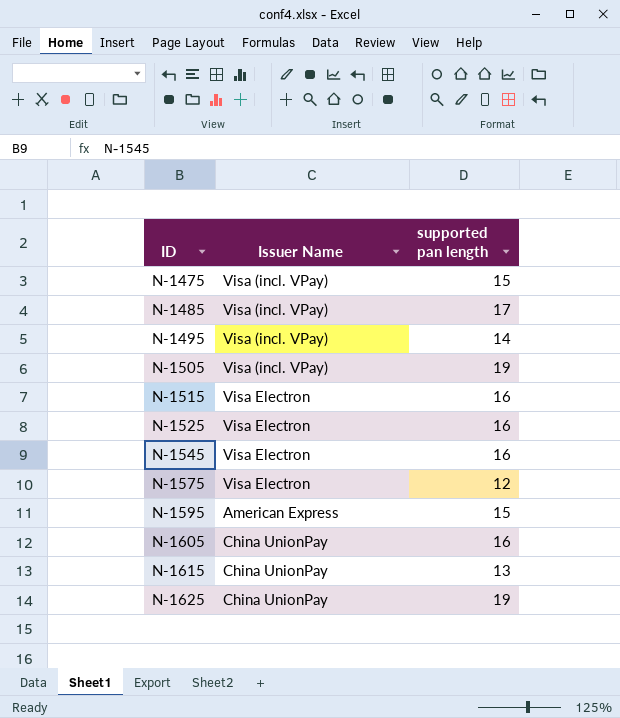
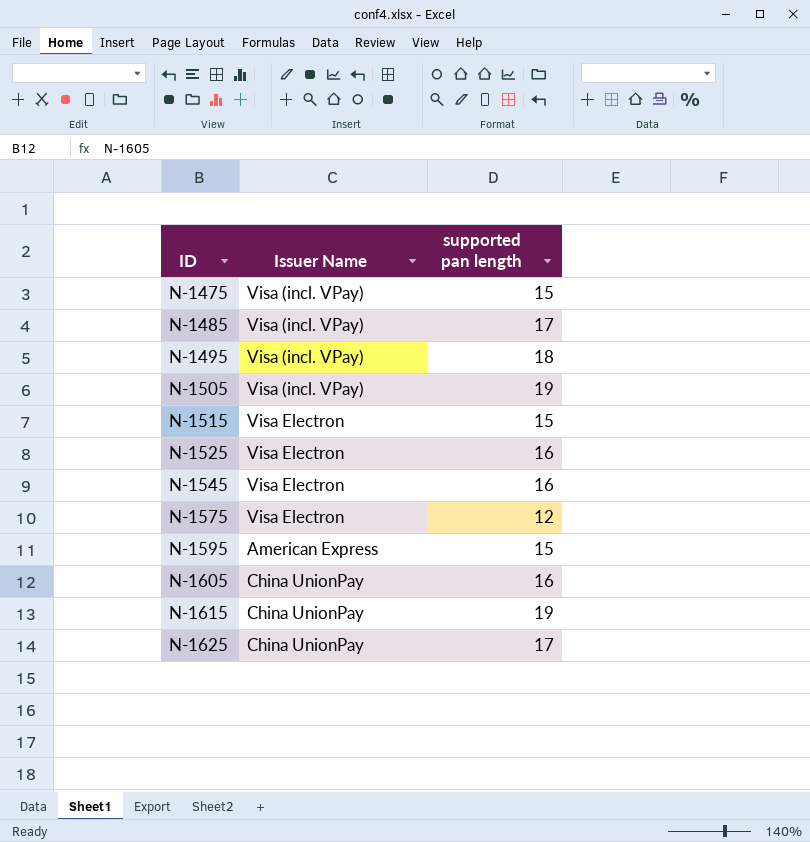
N-1495 | supported pan length: 14 -> 18
N-1515 | supported pan length: 16 -> 15
N-1615 | supported pan length: 13 -> 19
N-1625 | supported pan length: 19 -> 17

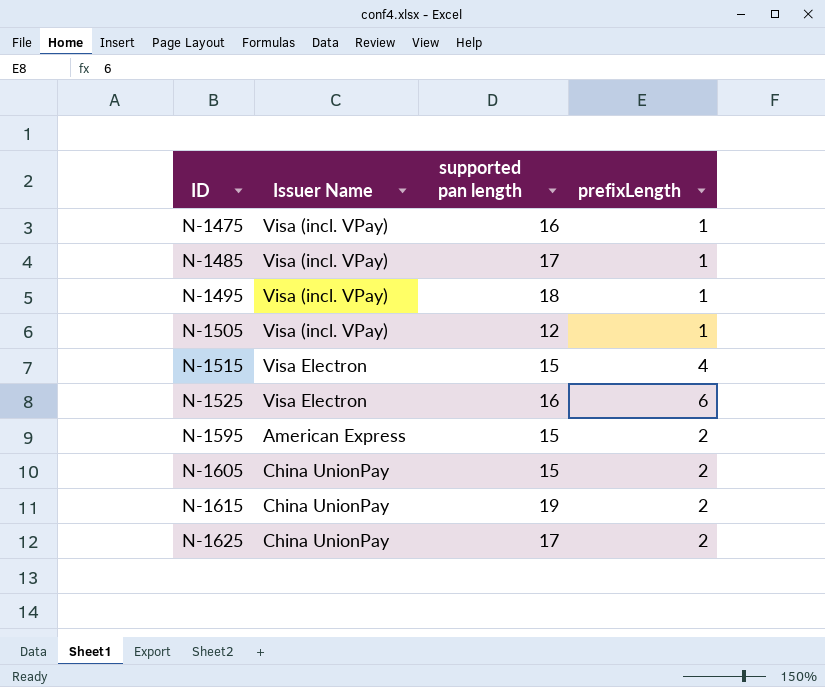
column prefixLength | position: none -> 4
row N-1545: Visa Electron | 16 -> none
row N-1575: Visa Electron | 12 -> none
N-1475 | supported pan length: 15 -> 16
N-1505 | supported pan length: 19 -> 12
N-1605 | supported pan length: 16 -> 15

